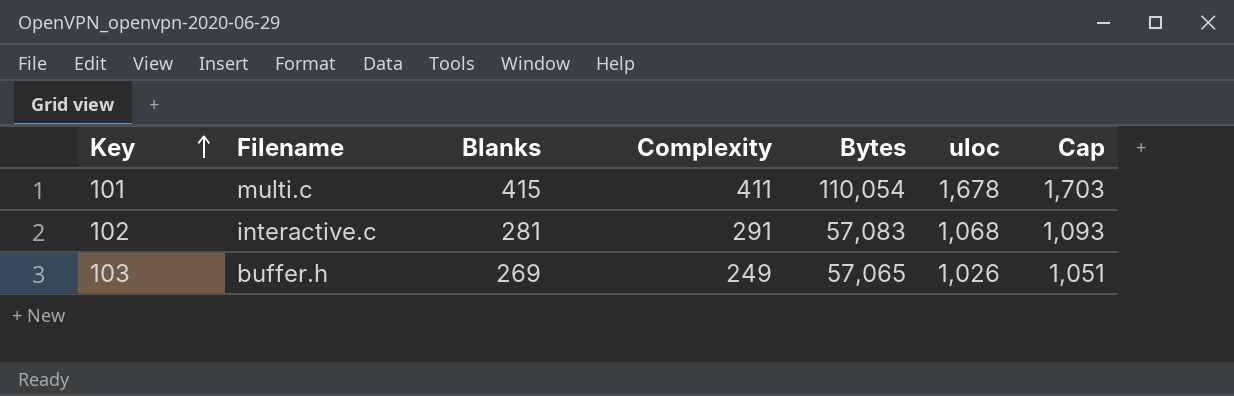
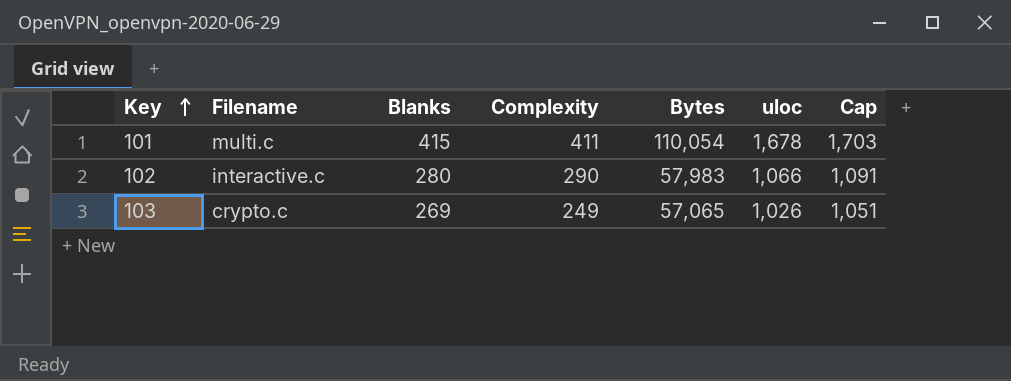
102 | Blanks: 281 -> 280
102 | Complexity: 291 -> 290
102 | Bytes: 57,083 -> 57,983
102 | uloc: 1,068 -> 1,066
102 | Cap: 1,093 -> 1,091
103 | Filename: buffer.h -> crypto.c

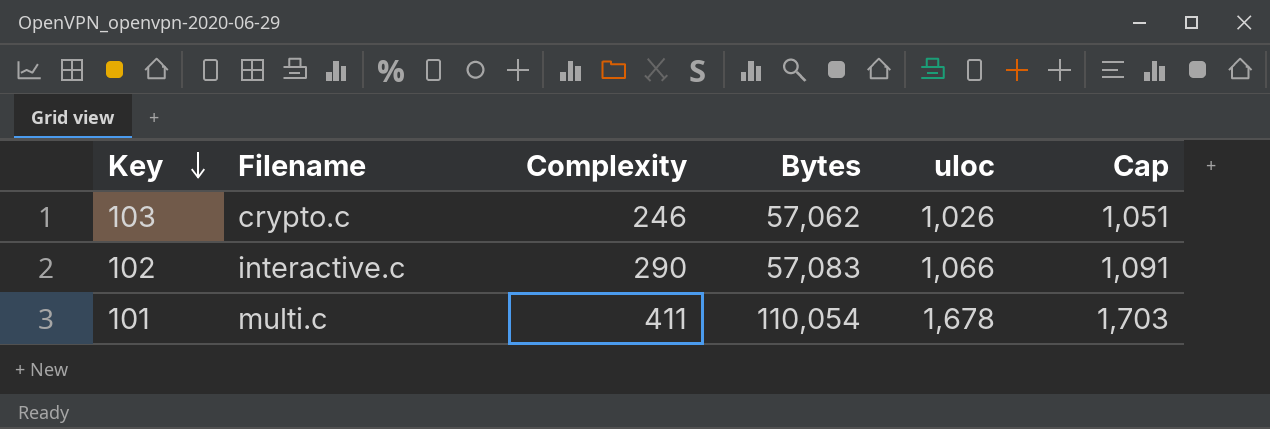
row order: Key ascending -> Key descending
column Blanks | position: 3 -> none
103 | Complexity: 249 -> 246
103 | Bytes: 57,065 -> 57,062
102 | Bytes: 57,983 -> 57,083

